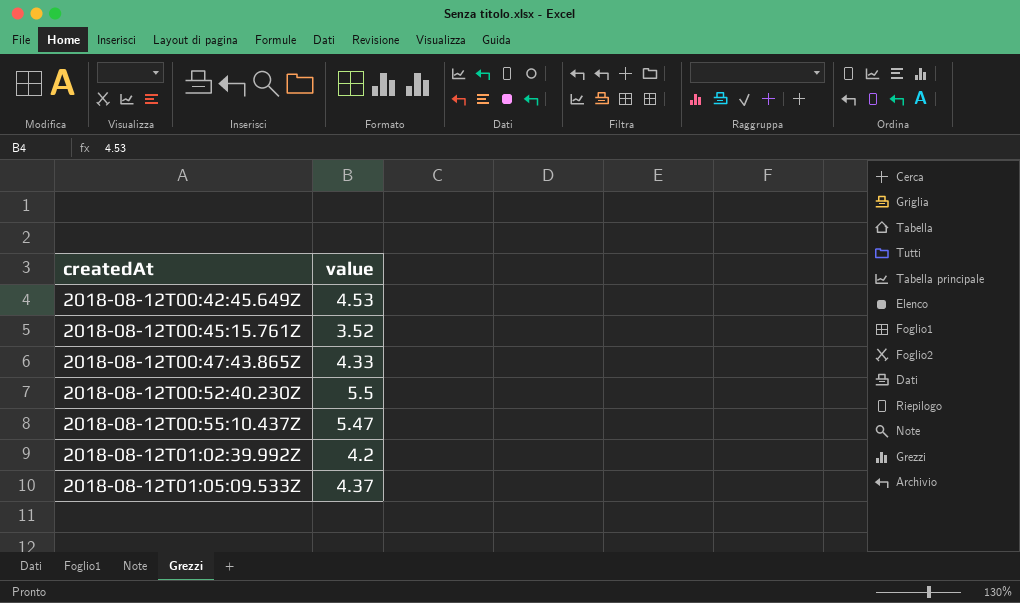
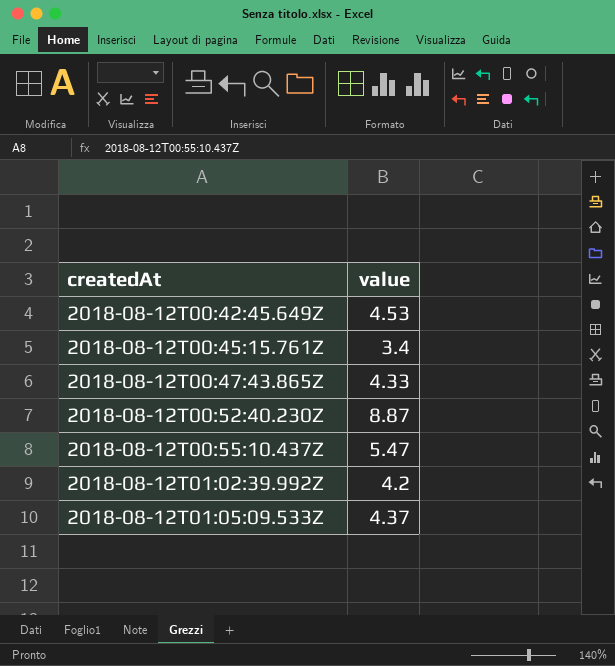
2018-08-12T00:45:15.761Z | value: 3.52 -> 3.4
2018-08-12T00:52:40.230Z | value: 5.5 -> 8.87

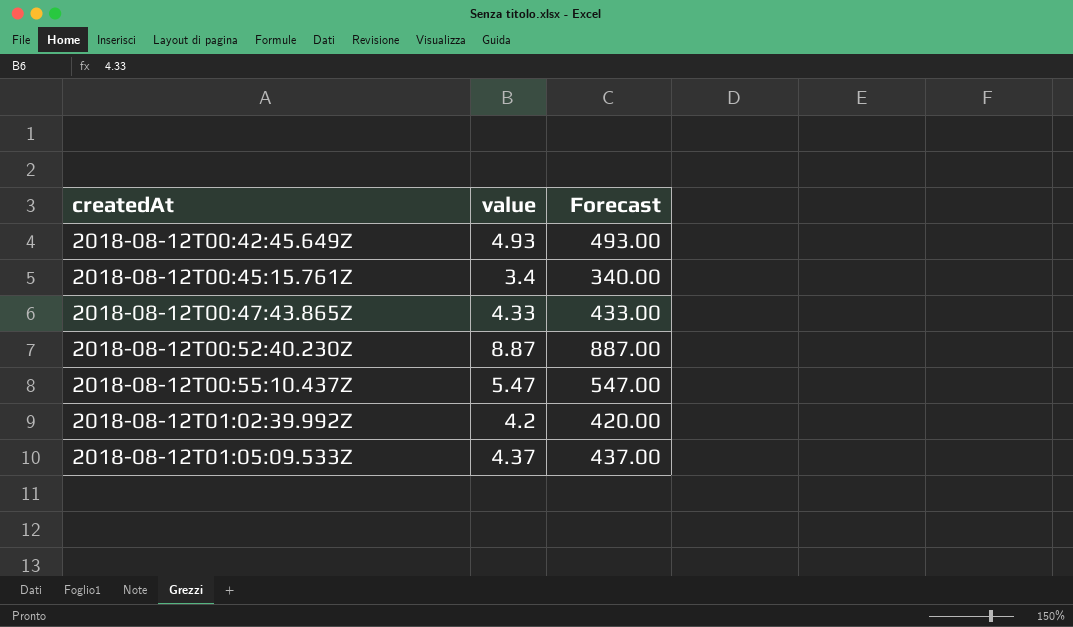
column Forecast | formula: none -> [value] * 100
2018-08-12T00:42:45.649Z | value: 4.53 -> 4.93

